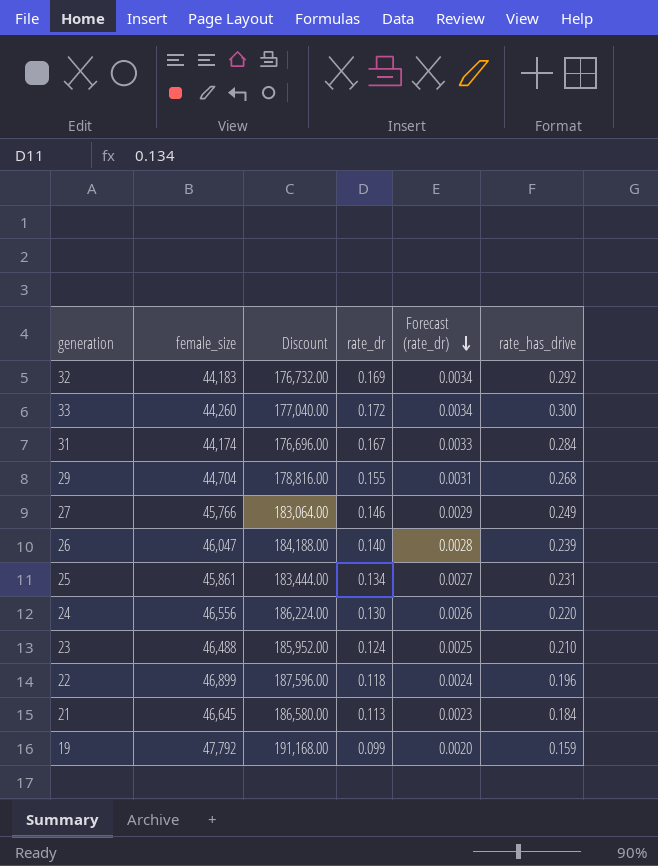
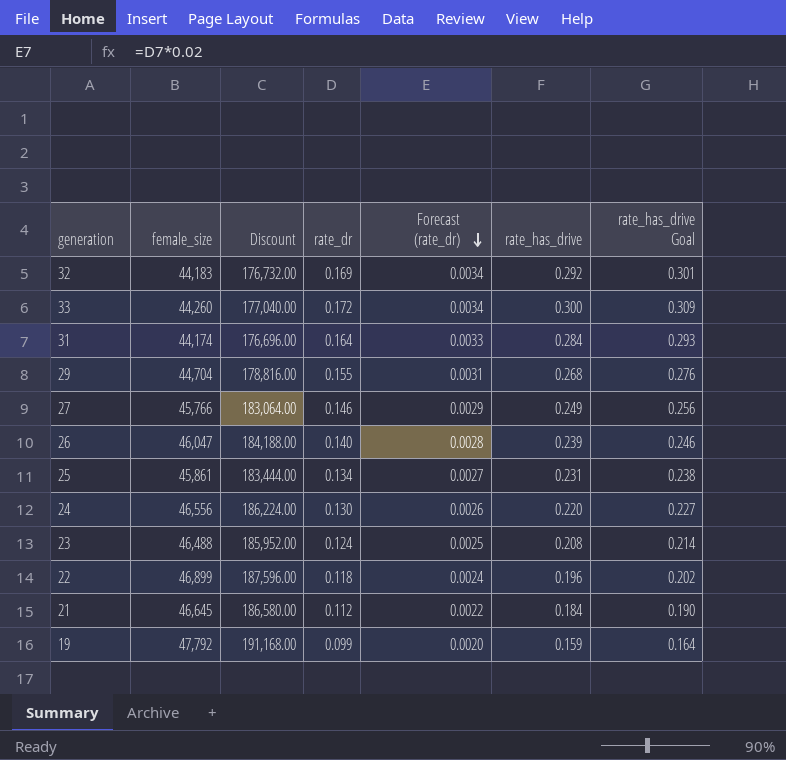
column rate_has_drive Goal | formula: none -> [rate_has_drive] * 1.03
31 | rate_dr: 0.167 -> 0.164
23 | rate_has_drive: 0.210 -> 0.208
21 | rate_dr: 0.113 -> 0.112
21 | Forecast (rate_dr): 0.0023 -> 0.0022

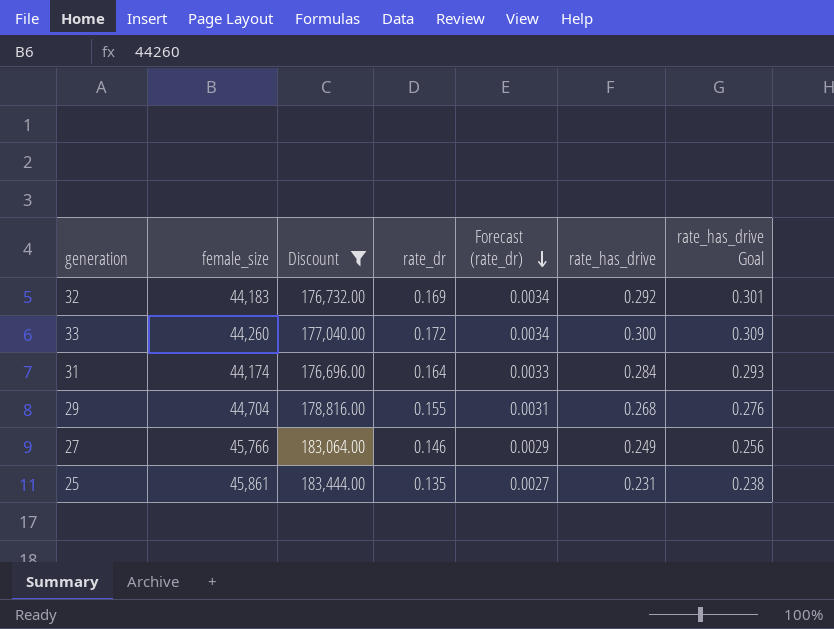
filter: none -> Discount <= 183,444.00
25 | rate_dr: 0.134 -> 0.135

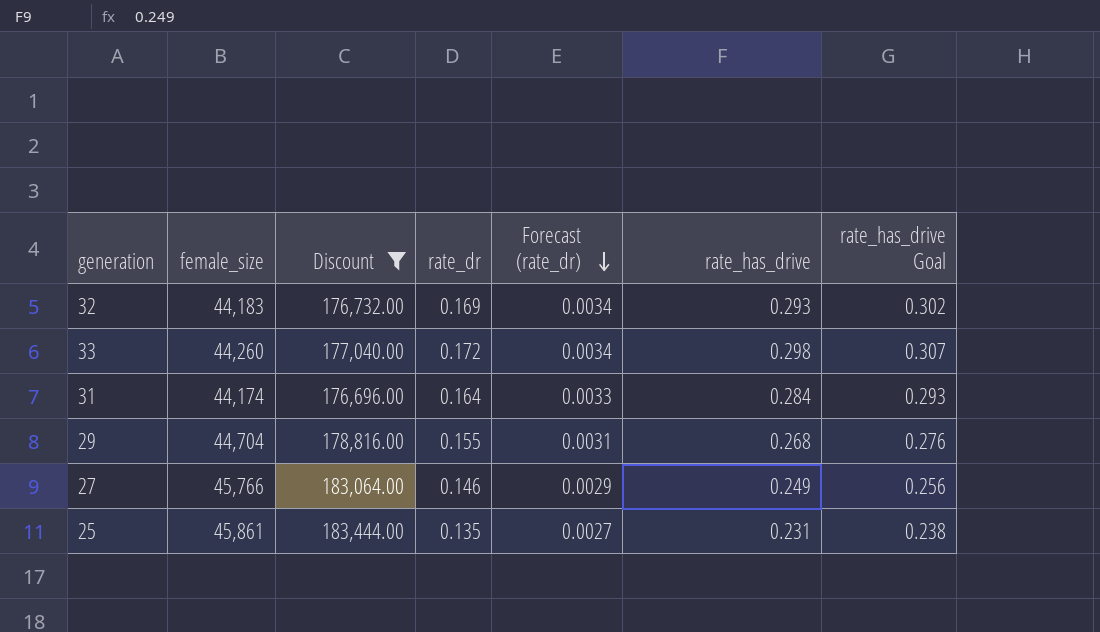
32 | rate_has_drive: 0.292 -> 0.293
32 | rate_has_drive Goal: 0.301 -> 0.302
33 | rate_has_drive: 0.300 -> 0.298
33 | rate_has_drive Goal: 0.309 -> 0.307

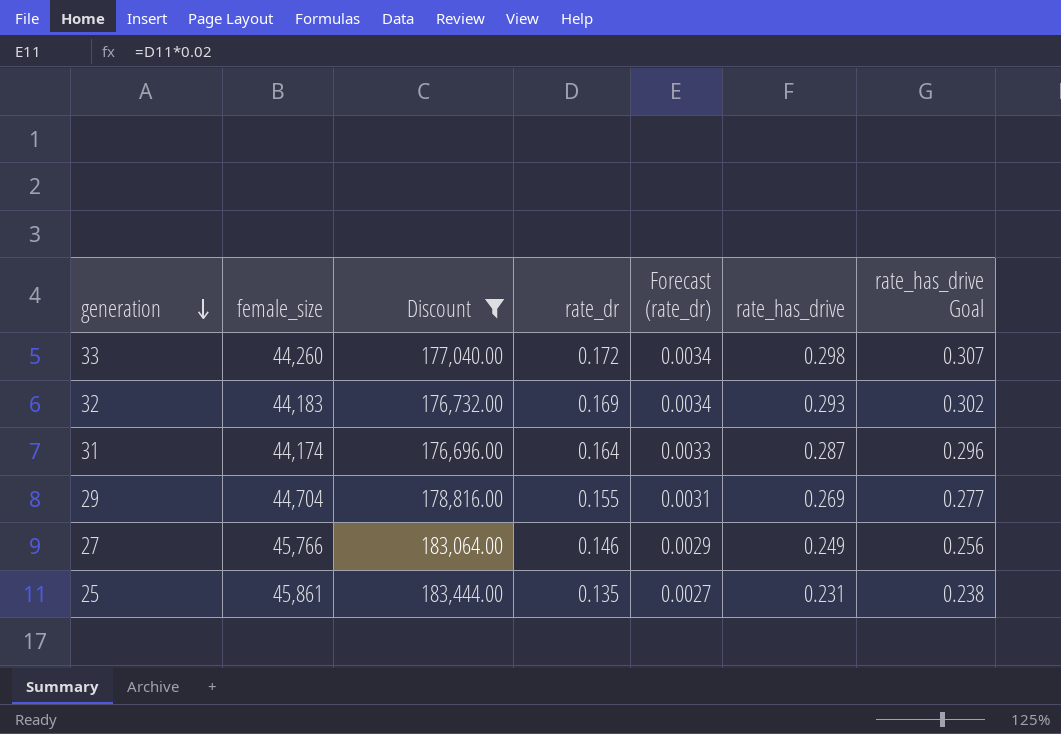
row order: Forecast (rate_dr) descending -> generation descending
31 | rate_has_drive: 0.284 -> 0.287
31 | rate_has_drive Goal: 0.293 -> 0.296
29 | rate_has_drive: 0.268 -> 0.269
29 | rate_has_drive Goal: 0.276 -> 0.277

